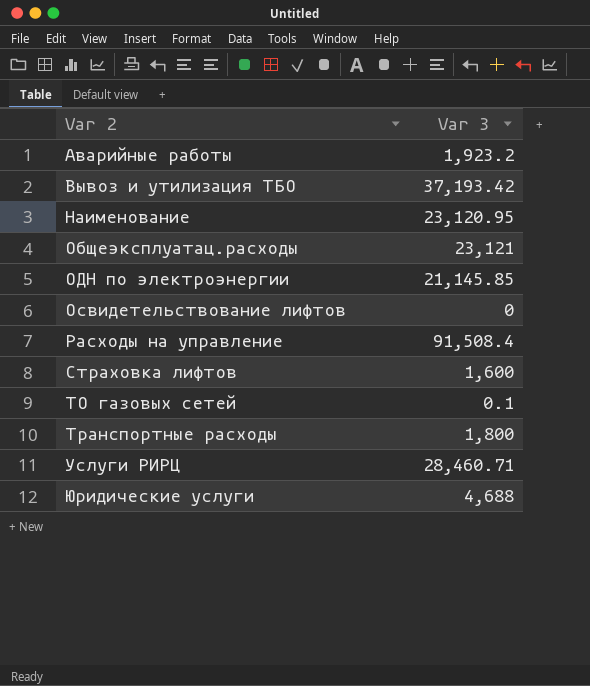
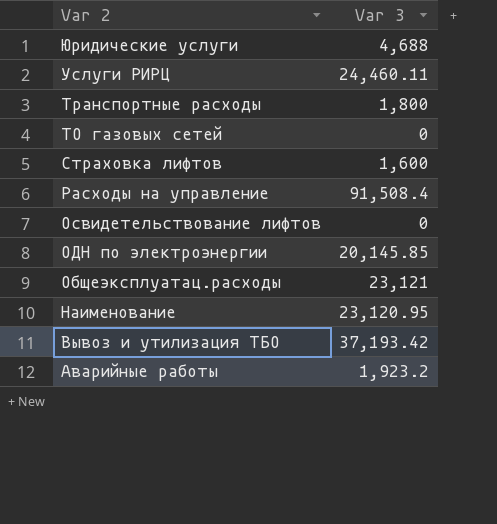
row order: Var 2 ascending -> Var 2 descending
Услуги РИРЦ | Var 3: 28,460.71 -> 24,460.11
ТО газовых сетей | Var 3: 0.1 -> 0
ОДН по электроэнергии | Var 3: 21,145.85 -> 20,145.85

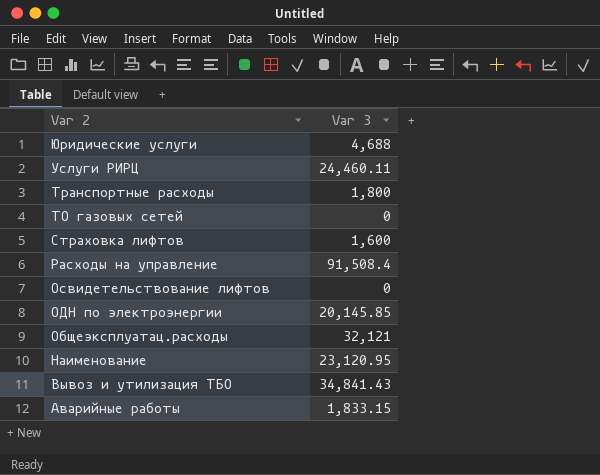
Общеэксплуатац.расходы | Var 3: 23,121 -> 32,121
Вывоз и утилизация ТБО | Var 3: 37,193.42 -> 34,841.43
Аварийные работы | Var 3: 1,923.2 -> 1,833.15

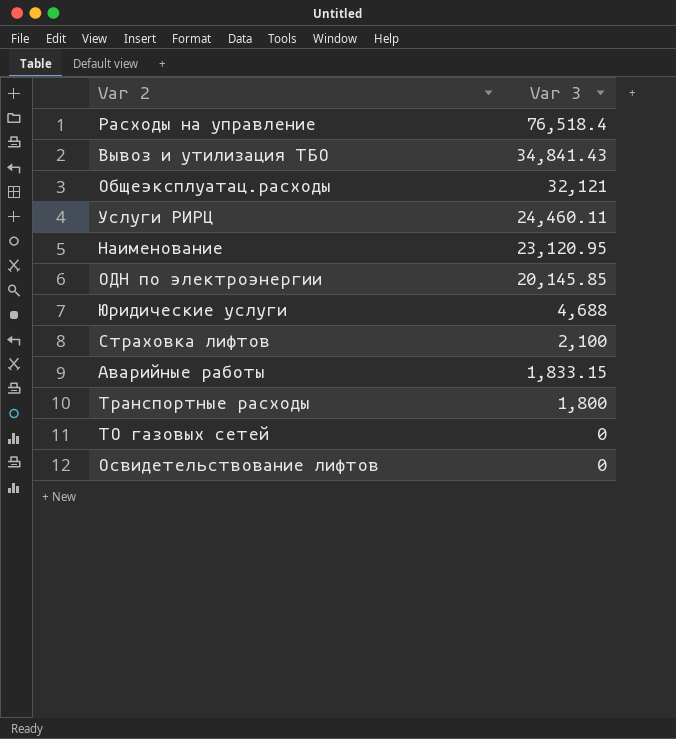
row order: Var 2 descending -> Var 3 descending
Расходы на управление | Var 3: 91,508.4 -> 76,518.4
Страховка лифтов | Var 3: 1,600 -> 2,100

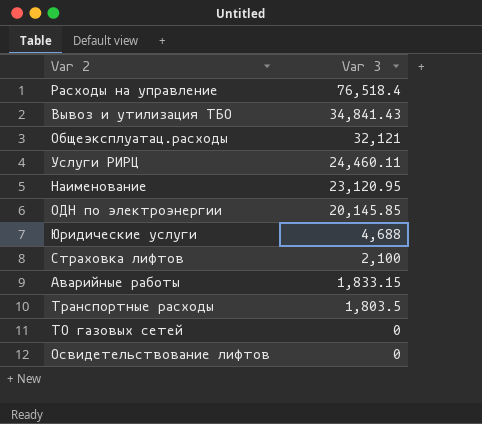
Транспортные расходы | Var 3: 1,800 -> 1,803.5

